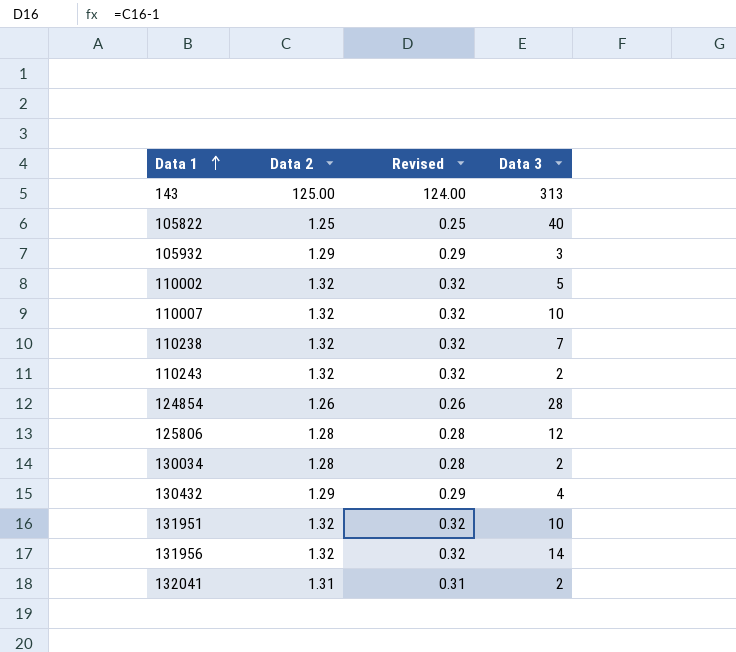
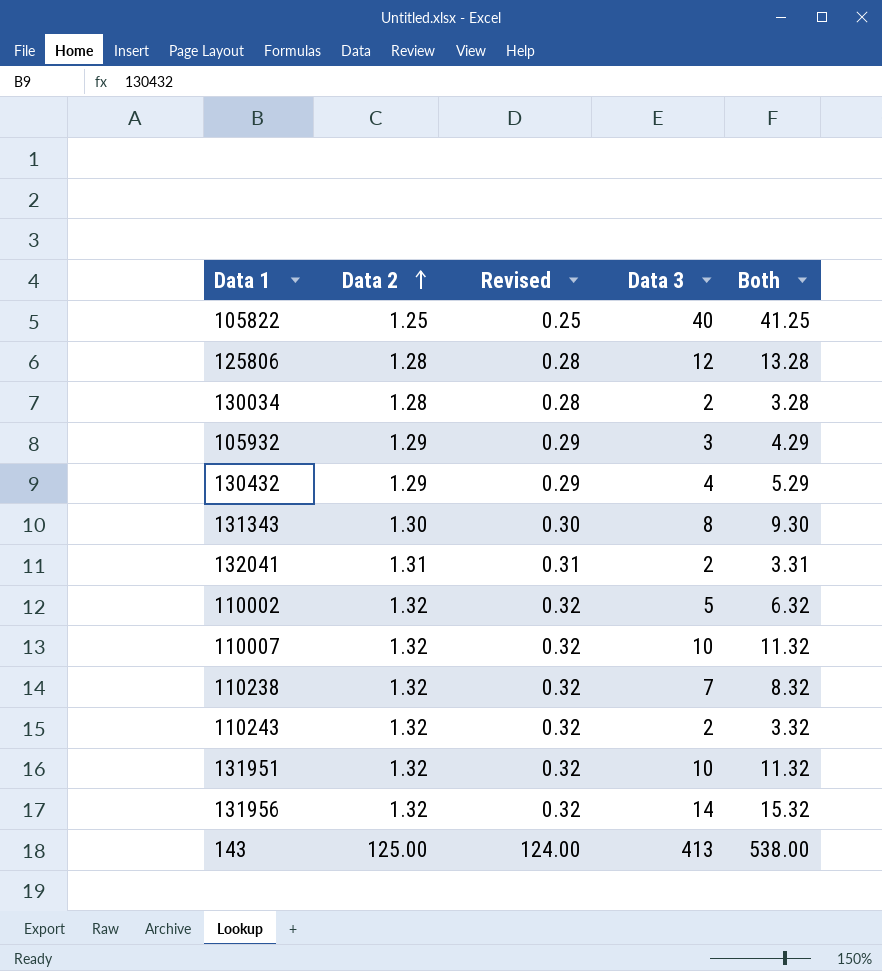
row order: Data 1 ascending -> Data 2 ascending
column Both | formula: none -> [Data 2] + [Data 3]
row 124854: 1.26 | 0.26 | 28 -> none
row 131343: none -> 1.30 | 0.30 | 8 | 9.30
143 | Data 3: 313 -> 413

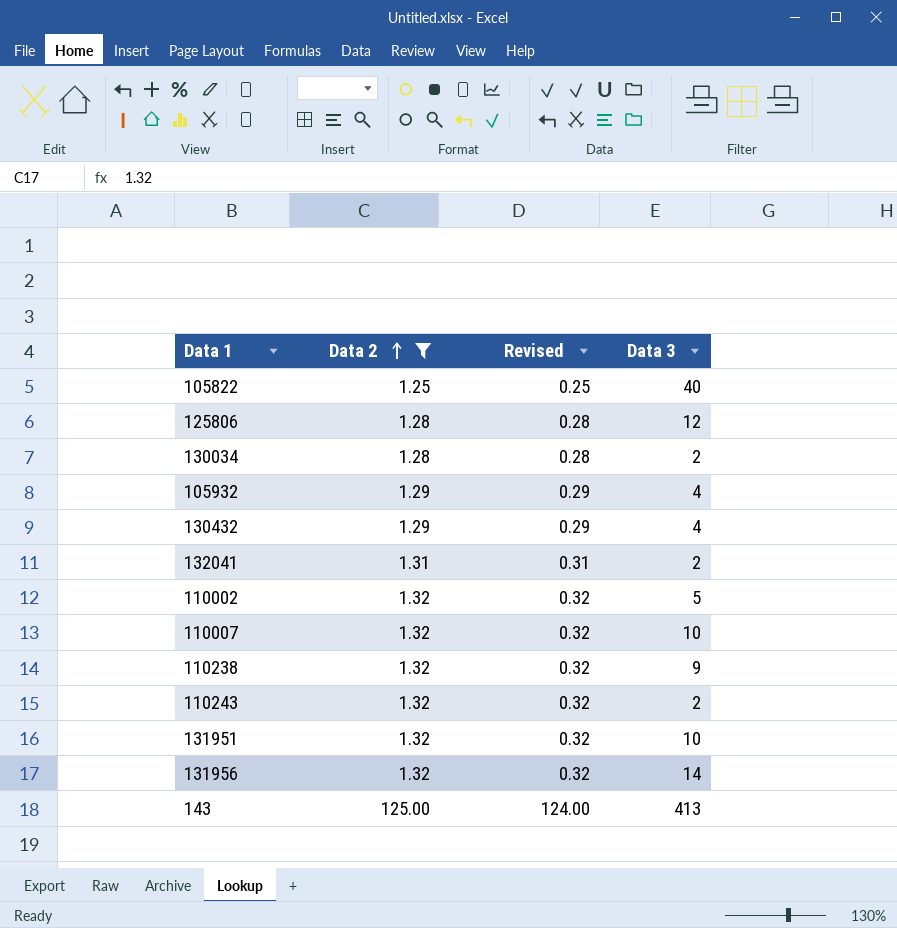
filter: none -> Data 2 != 1.30
column Both | formula: [Data 2] + [Data 3] -> none
105932 | Data 3: 3 -> 4
110238 | Data 3: 7 -> 9

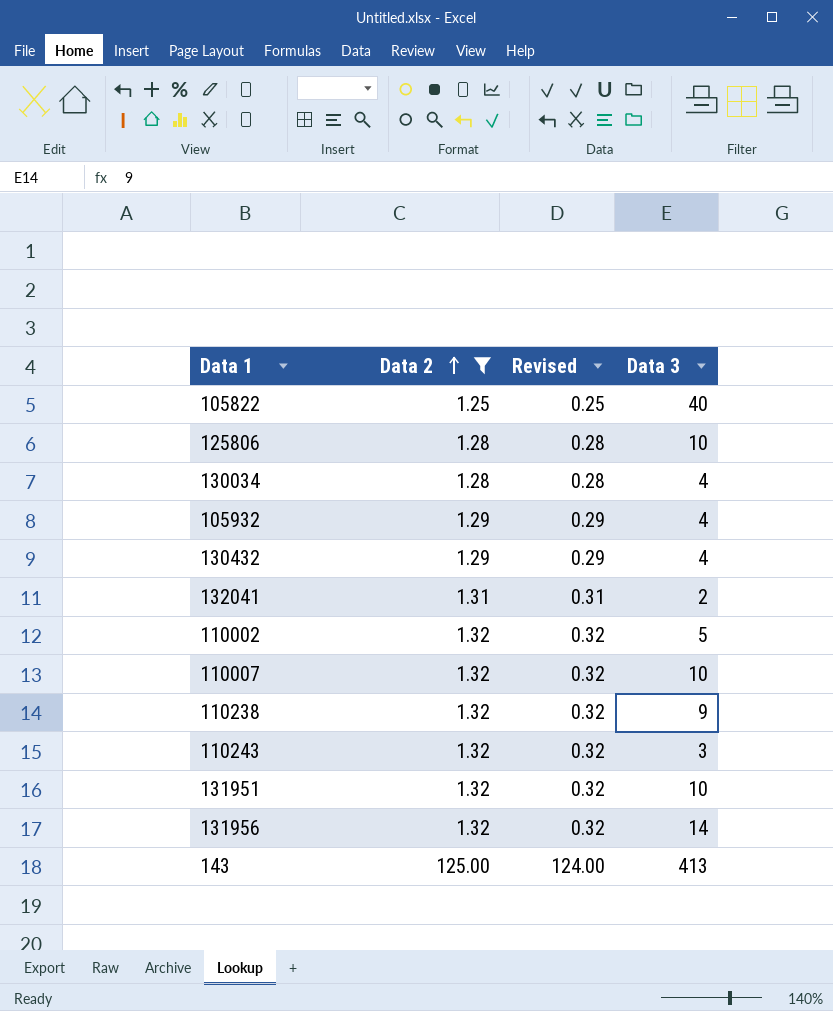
125806 | Data 3: 12 -> 10
130034 | Data 3: 2 -> 4
110243 | Data 3: 2 -> 3

